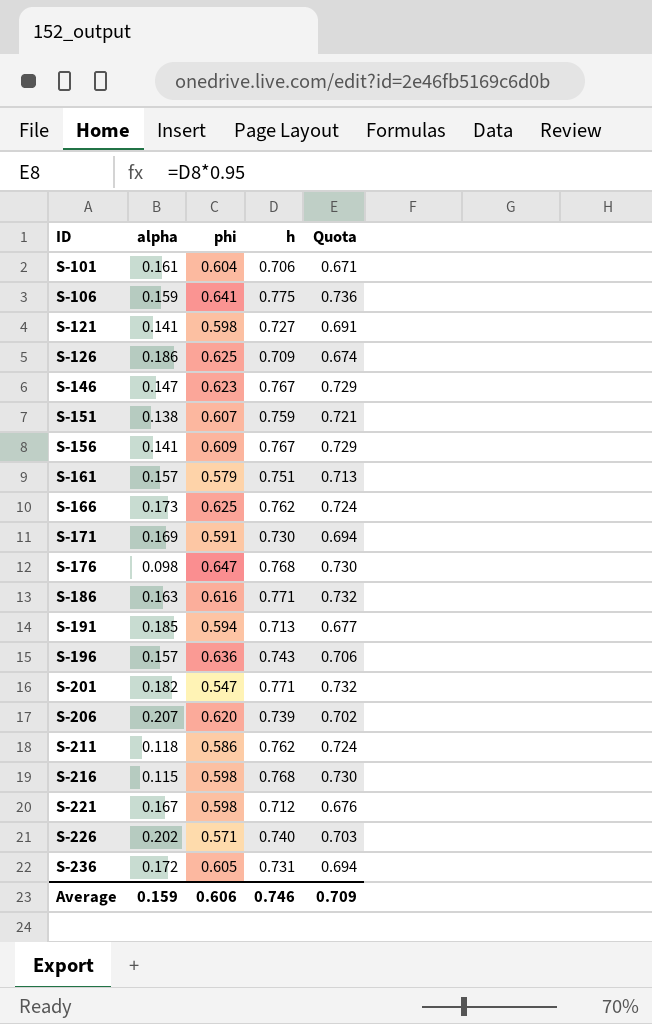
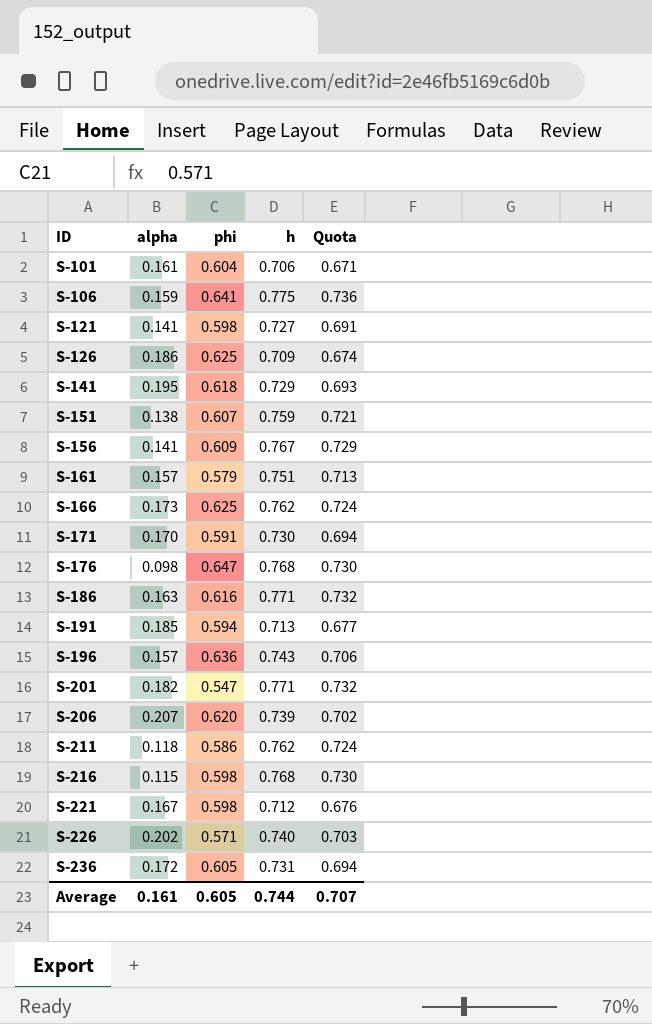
row S-146: 0.147 | 0.623 | 0.767 | 0.729 -> none
row S-141: none -> 0.195 | 0.618 | 0.729 | 0.693
S-171 | alpha: 0.169 -> 0.170
Average | alpha: 0.159 -> 0.161
Average | phi: 0.606 -> 0.605
Average | h: 0.746 -> 0.744
Average | Quota: 0.709 -> 0.707

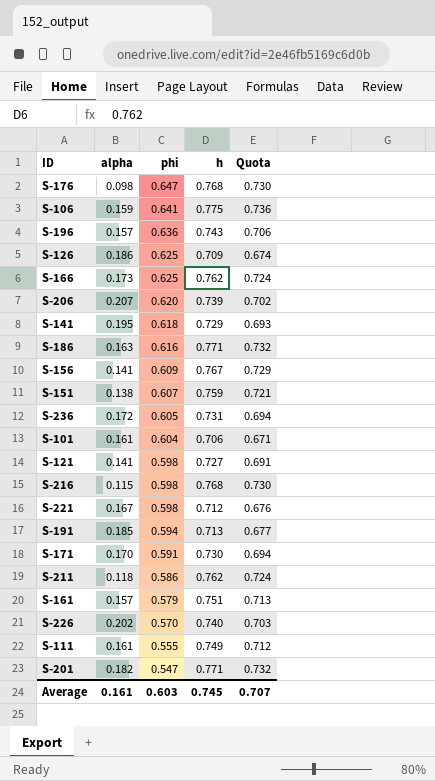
row order: ID ascending -> phi descending
S-226 | phi: 0.571 -> 0.570
row S-111: none -> 0.161 | 0.555 | 0.749 | 0.712
Average | phi: 0.605 -> 0.603
Average | h: 0.744 -> 0.745

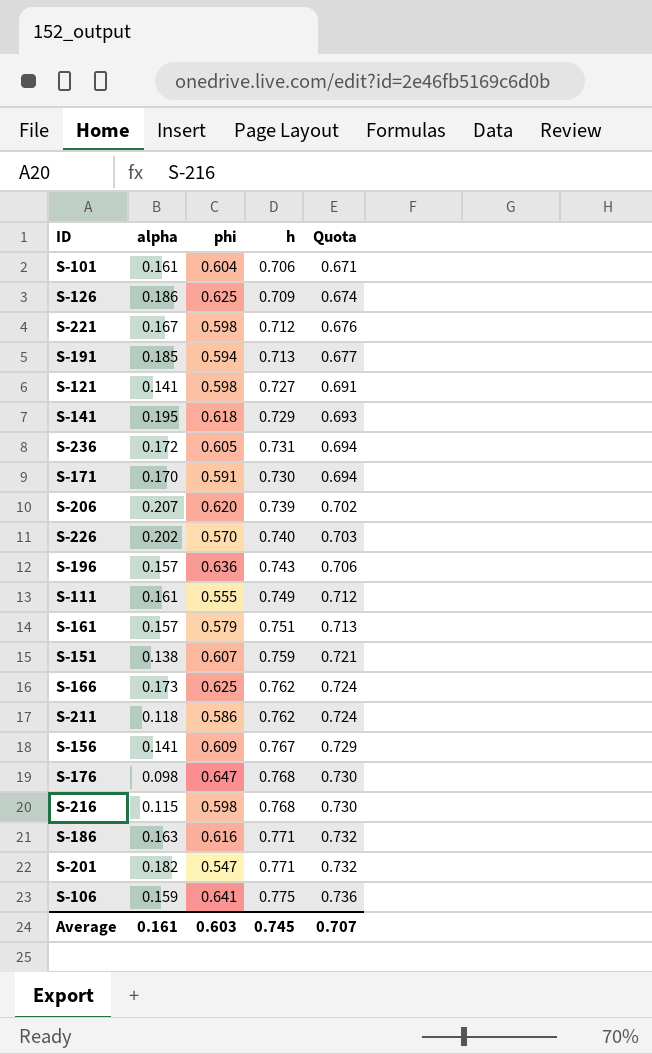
row order: phi descending -> Quota ascending

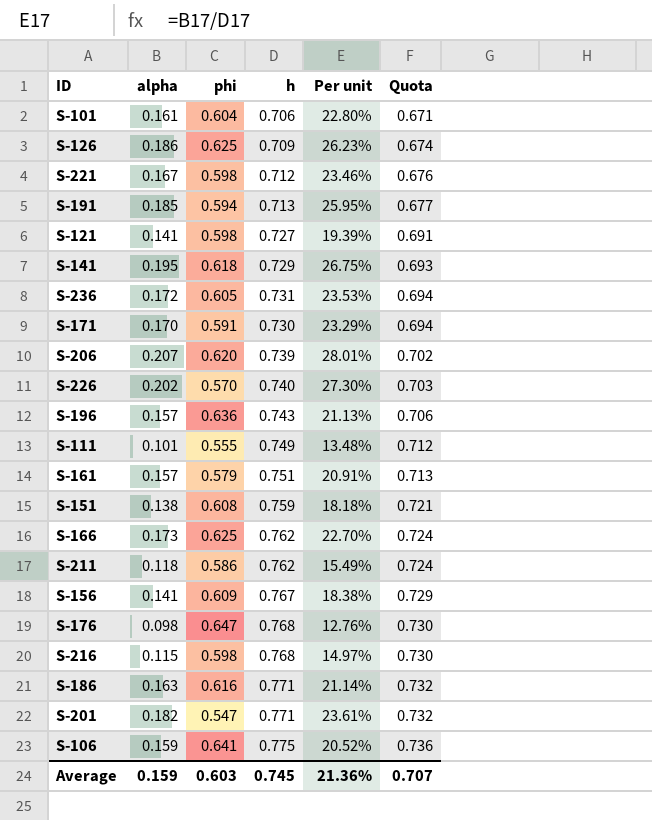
column Per unit | formula: none -> [alpha] / [h]
S-111 | alpha: 0.161 -> 0.101
S-151 | phi: 0.607 -> 0.608
Average | alpha: 0.161 -> 0.159

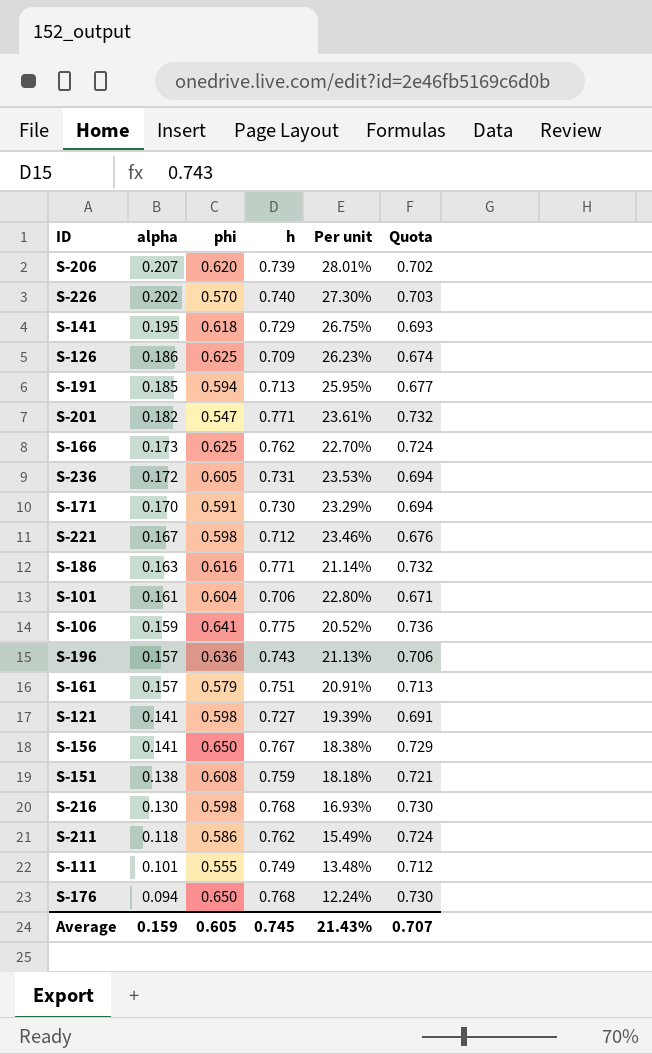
row order: Quota ascending -> alpha descending
S-156 | phi: 0.609 -> 0.650
S-216 | alpha: 0.115 -> 0.130
S-216 | Per unit: 14.97% -> 16.93%
S-176 | alpha: 0.098 -> 0.094
S-176 | phi: 0.647 -> 0.650
S-176 | Per unit: 12.76% -> 12.24%
Average | phi: 0.603 -> 0.605
Average | Per unit: 21.36% -> 21.43%

